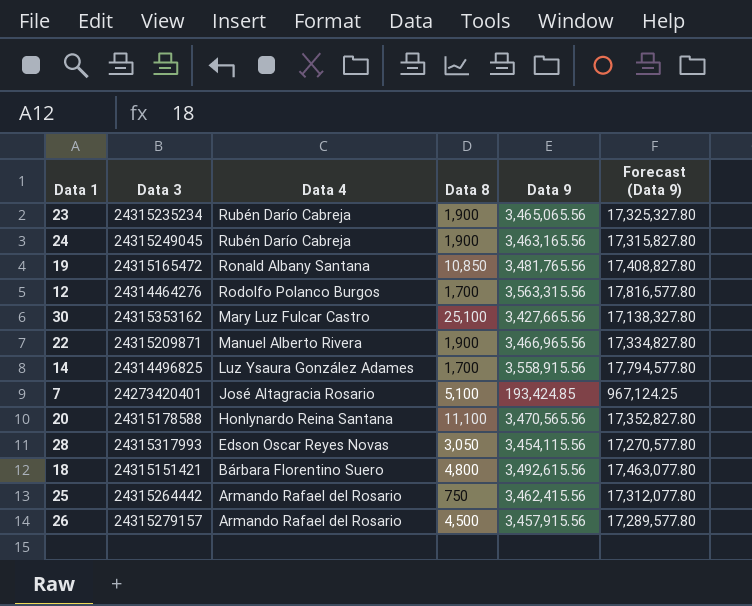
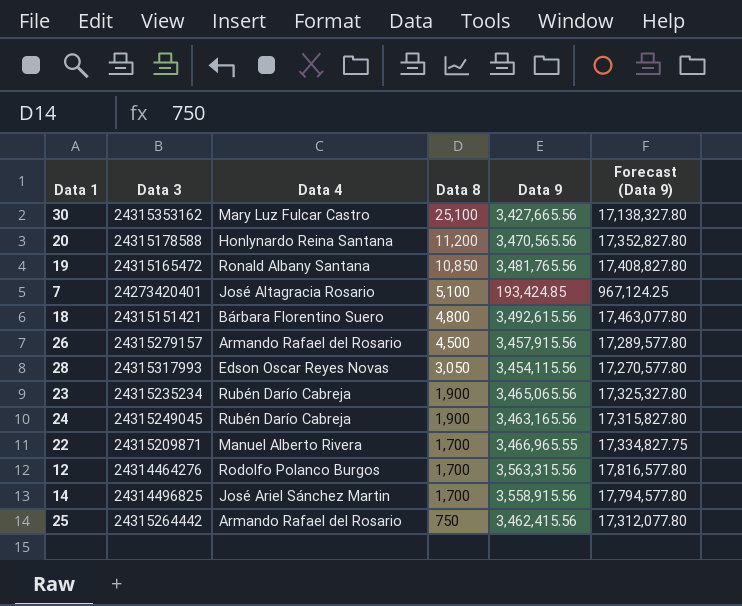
row order: Data 4 descending -> Data 8 descending
20 | Data 8: 11,100 -> 11,200
22 | Data 8: 1,900 -> 1,700
22 | Data 9: 3,466,965.56 -> 3,466,965.55
22 | Forecast (Data 9): 17,334,827.80 -> 17,334,827.75
14 | Data 4: Luz Ysaura González Adames -> José Ariel Sánchez Martin

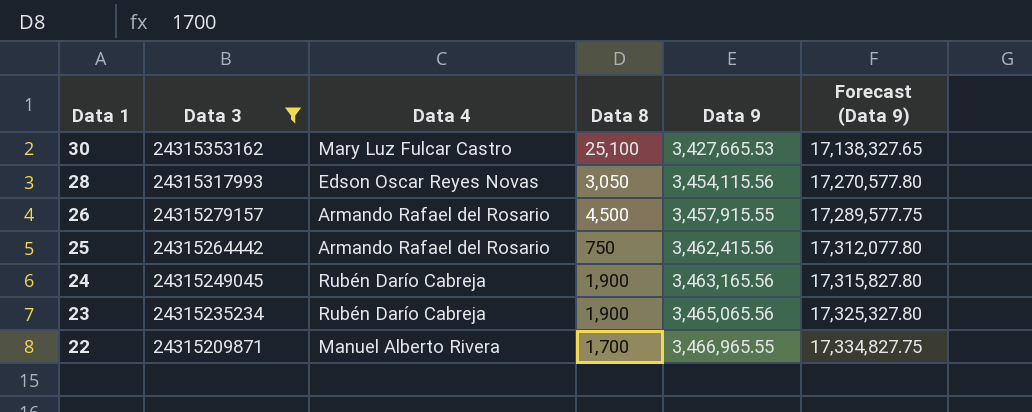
filter: none -> Data 3 >= 24315209871
row order: Data 8 descending -> Data 1 descending
30 | Data 9: 3,427,665.56 -> 3,427,665.53
30 | Forecast (Data 9): 17,138,327.80 -> 17,138,327.65
26 | Data 9: 3,457,915.56 -> 3,457,915.55
26 | Forecast (Data 9): 17,289,577.80 -> 17,289,577.75

